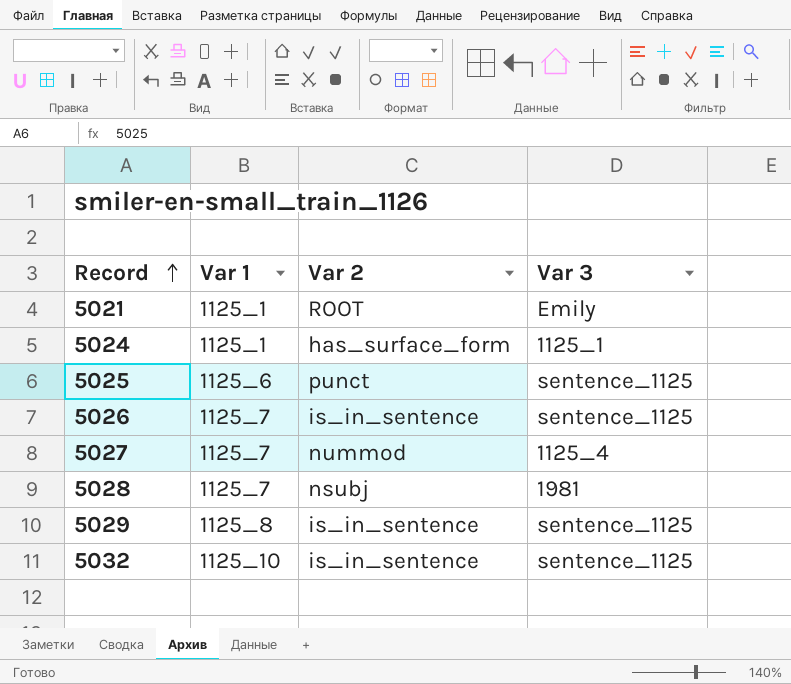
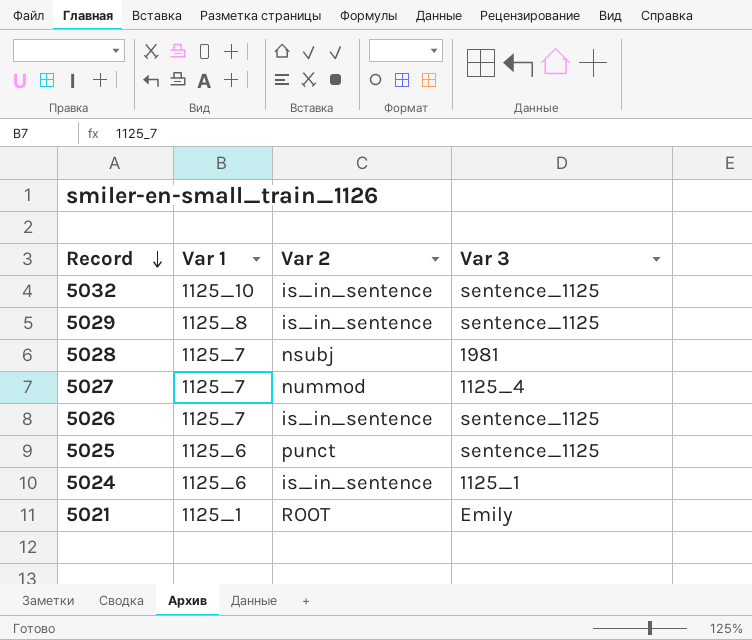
row order: Record ascending -> Record descending
5024 | Var 1: 1125_1 -> 1125_6
5024 | Var 2: has_surface_form -> is_in_sentence

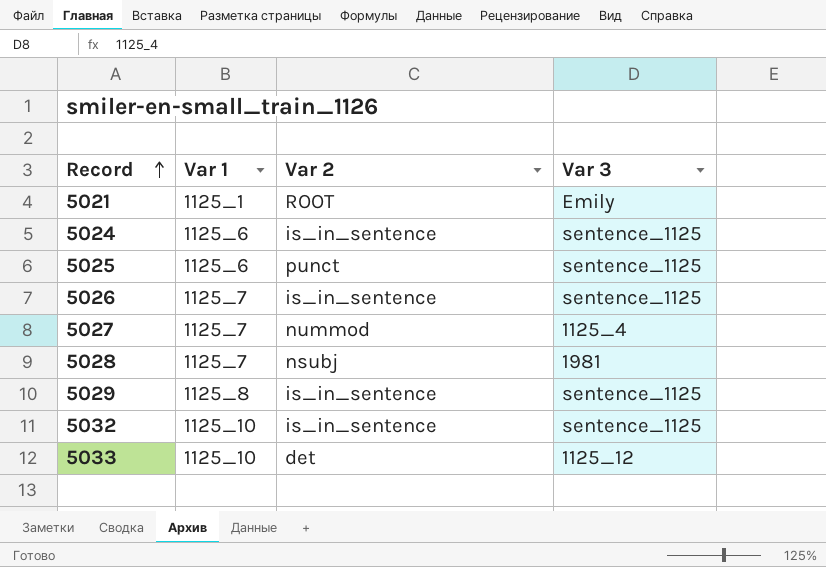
row order: Record descending -> Record ascending
5024 | Var 3: 1125_1 -> sentence_1125
row 5033: none -> 1125_10 | det | 1125_12

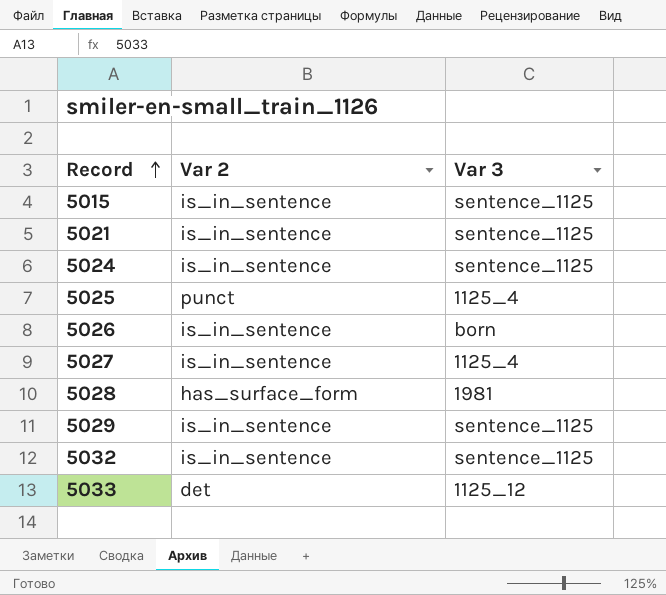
column Var 1 | position: 2 -> none
row 5015: none -> is_in_sentence | sentence_1125
5021 | Var 2: ROOT -> is_in_sentence
5021 | Var 3: Emily -> sentence_1125
5025 | Var 3: sentence_1125 -> 1125_4
5026 | Var 3: sentence_1125 -> born
5027 | Var 2: nummod -> is_in_sentence
5028 | Var 2: nsubj -> has_surface_form

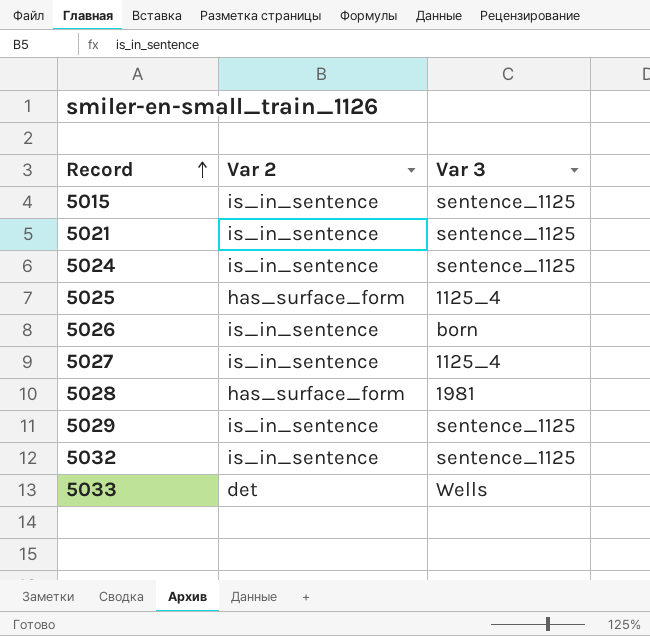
5025 | Var 2: punct -> has_surface_form
5033 | Var 3: 1125_12 -> Wells

